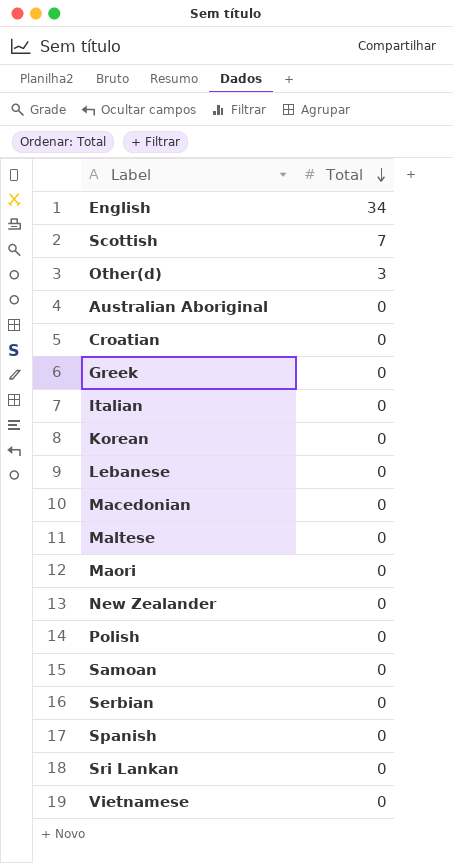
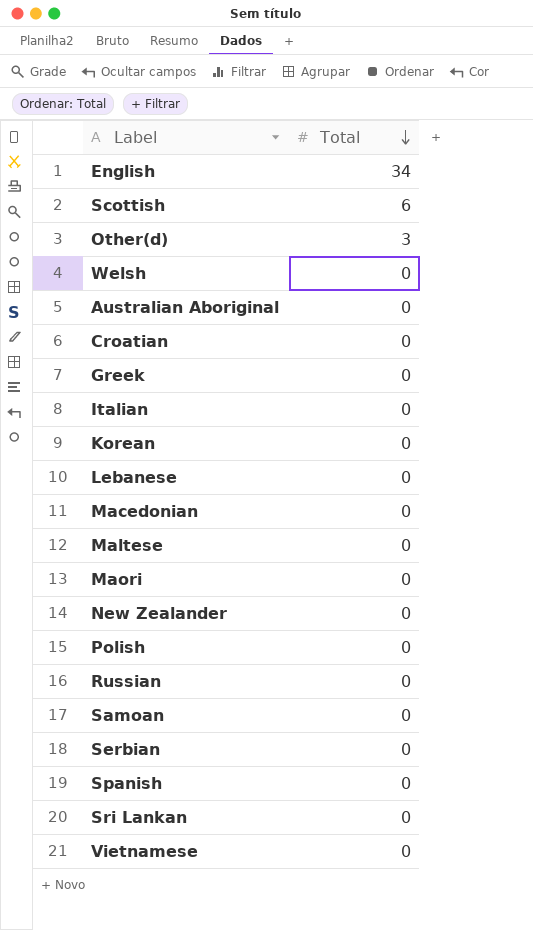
Scottish | Total: 7 -> 6
row Welsh: none -> 0
row Russian: none -> 0

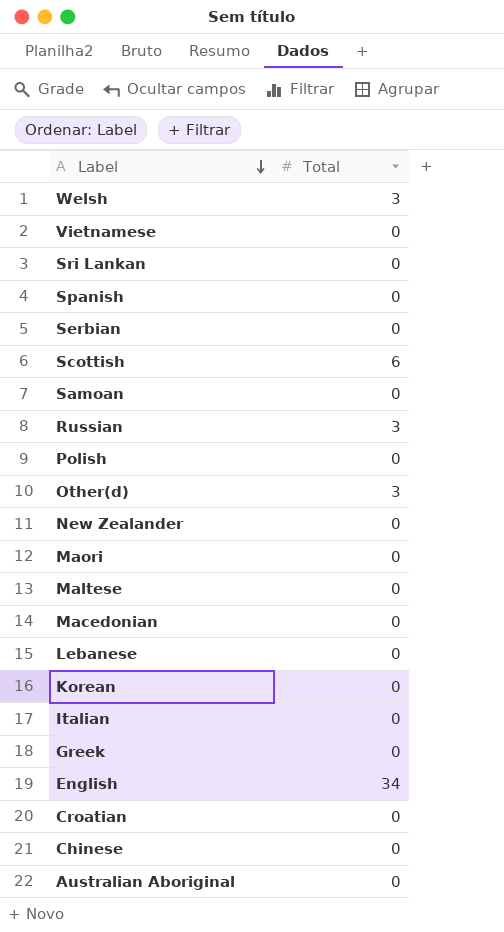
row order: Total descending -> Label descending
Welsh | Total: 0 -> 3
Russian | Total: 0 -> 3
row Chinese: none -> 0

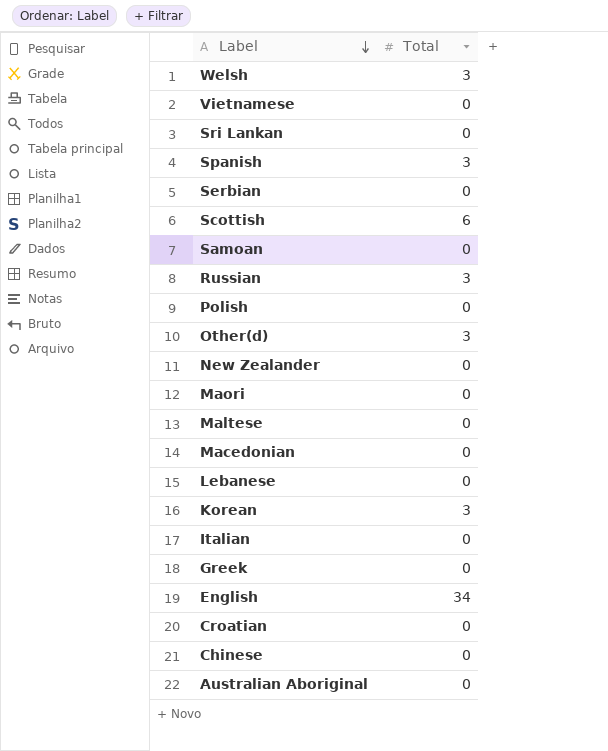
Spanish | Total: 0 -> 3
Korean | Total: 0 -> 3

